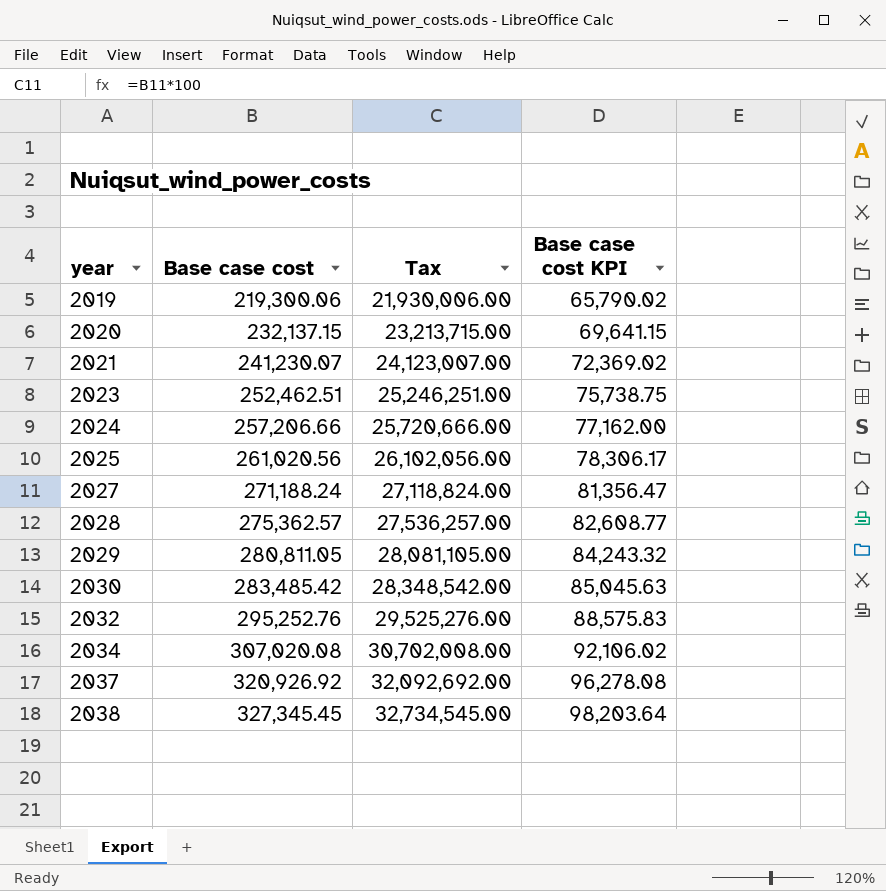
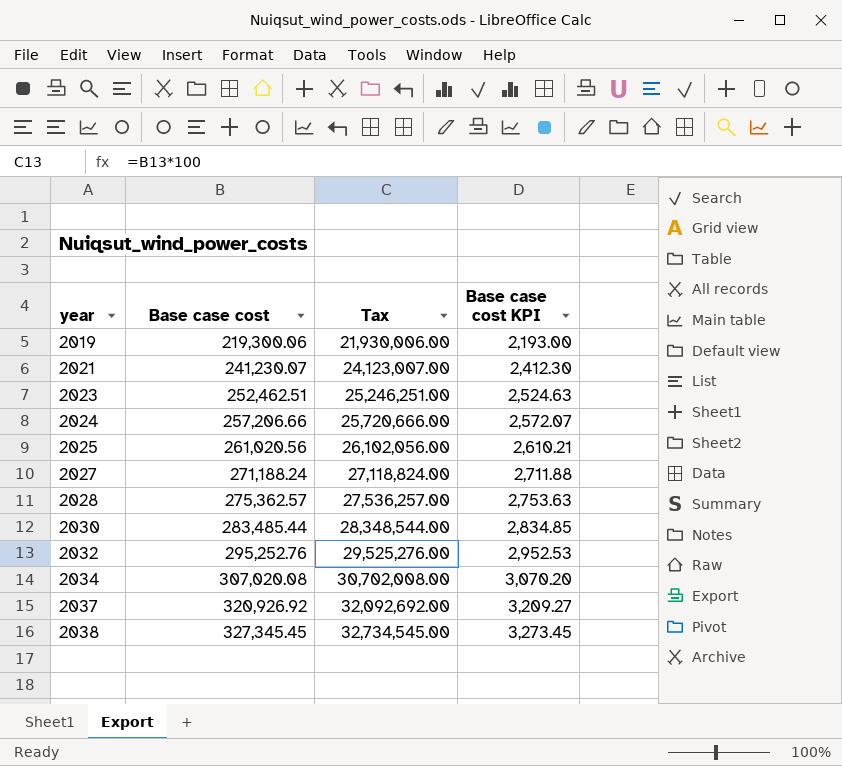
column Base case cost KPI | formula: [Base case cost] * 0.3 -> [Base case cost] * 0.01
row 2020: 232,137.15 | 23,213,715.00 | 69,641.15 -> none
row 2029: 280,811.05 | 28,081,105.00 | 84,243.32 -> none
2030 | Base case cost: 283,485.42 -> 283,485.44
2030 | Tax: 28,348,542.00 -> 28,348,544.00

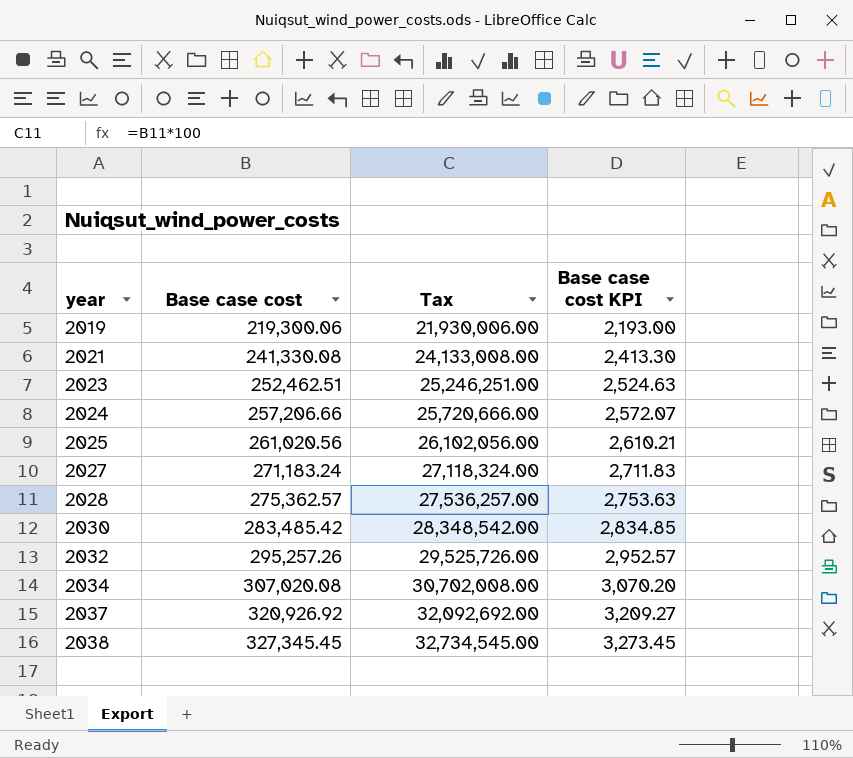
2021 | Base case cost: 241,230.07 -> 241,330.08
2021 | Tax: 24,123,007.00 -> 24,133,008.00
2021 | Base case cost KPI: 2,412.30 -> 2,413.30
2027 | Base case cost: 271,188.24 -> 271,183.24
2027 | Tax: 27,118,824.00 -> 27,118,324.00
2027 | Base case cost KPI: 2,711.88 -> 2,711.83
2030 | Base case cost: 283,485.44 -> 283,485.42
2030 | Tax: 28,348,544.00 -> 28,348,542.00
2032 | Base case cost: 295,252.76 -> 295,257.26
2032 | Tax: 29,525,276.00 -> 29,525,726.00
2032 | Base case cost KPI: 2,952.53 -> 2,952.57

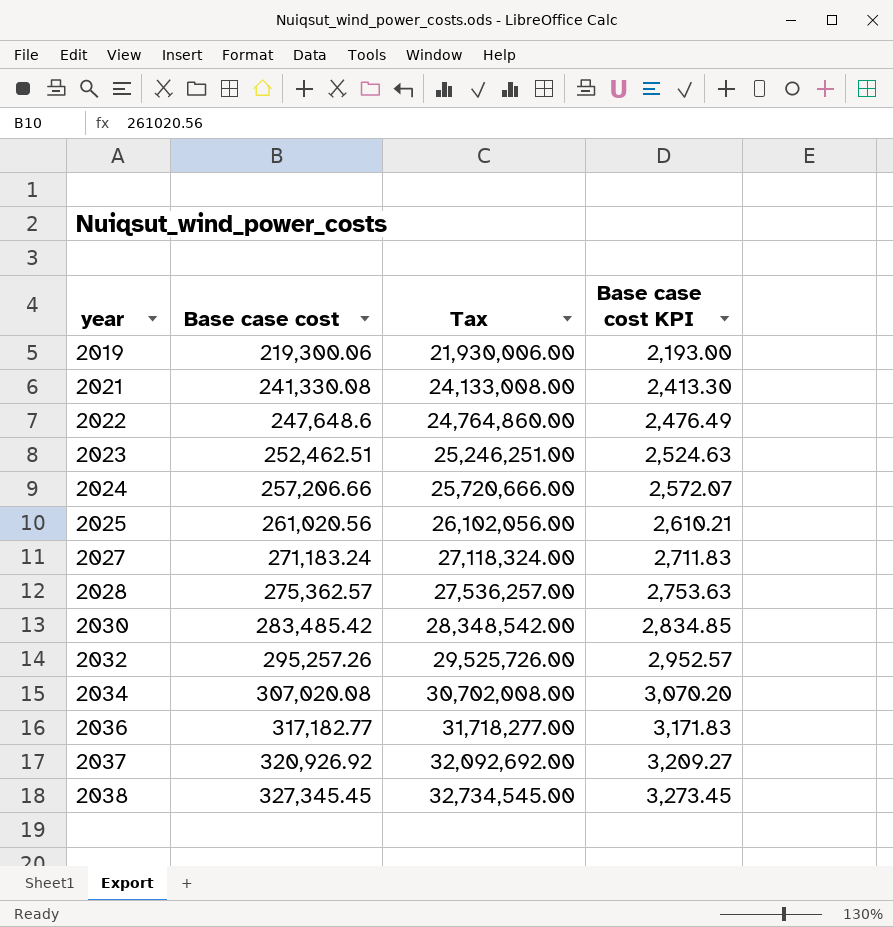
row 2022: none -> 247,648.6 | 24,764,860.00 | 2,476.49
row 2036: none -> 317,182.77 | 31,718,277.00 | 3,171.83

